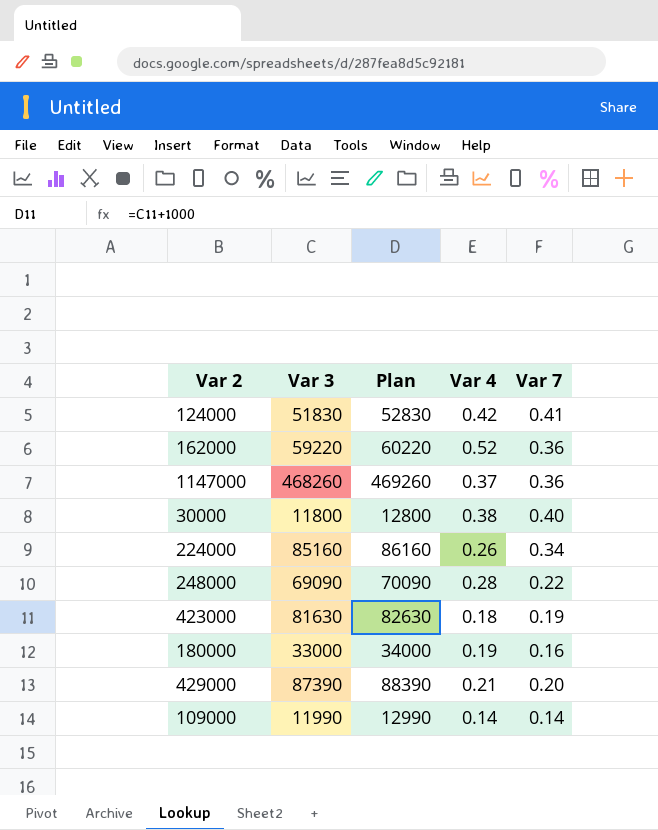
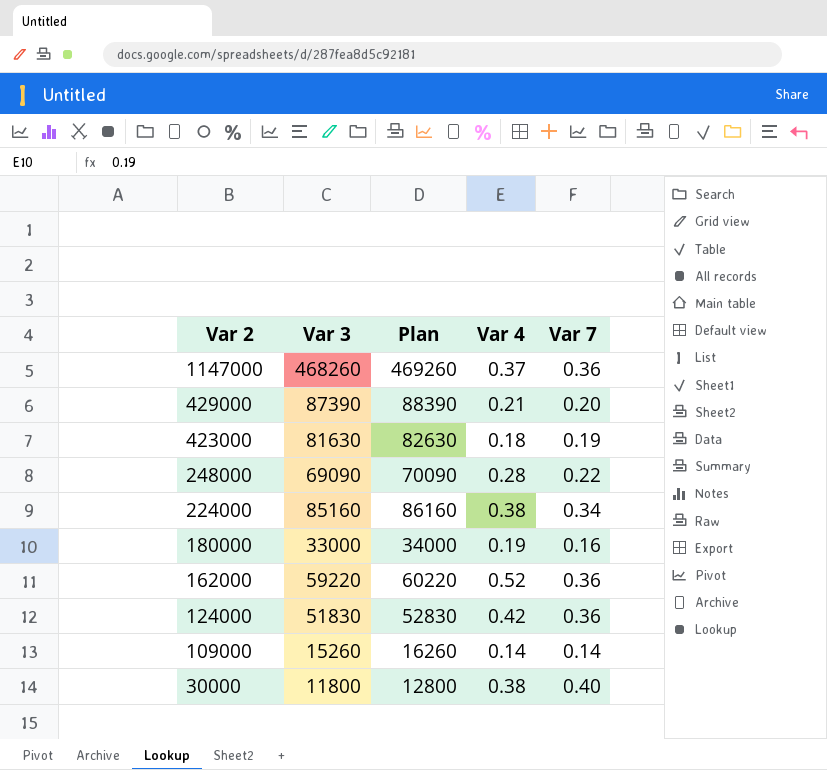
row order: none -> Var 2 descending
224000 | Var 4: 0.26 -> 0.38
124000 | Var 7: 0.41 -> 0.36
109000 | Var 3: 11990 -> 15260
109000 | Plan: 12990 -> 16260

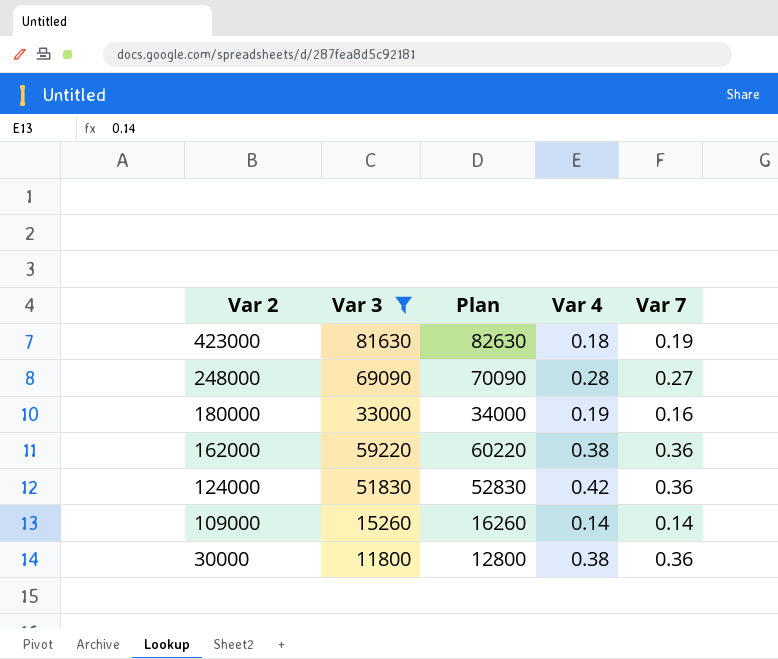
filter: none -> Var 3 <= 81630
248000 | Var 7: 0.22 -> 0.27
162000 | Var 4: 0.52 -> 0.38
30000 | Var 7: 0.40 -> 0.36

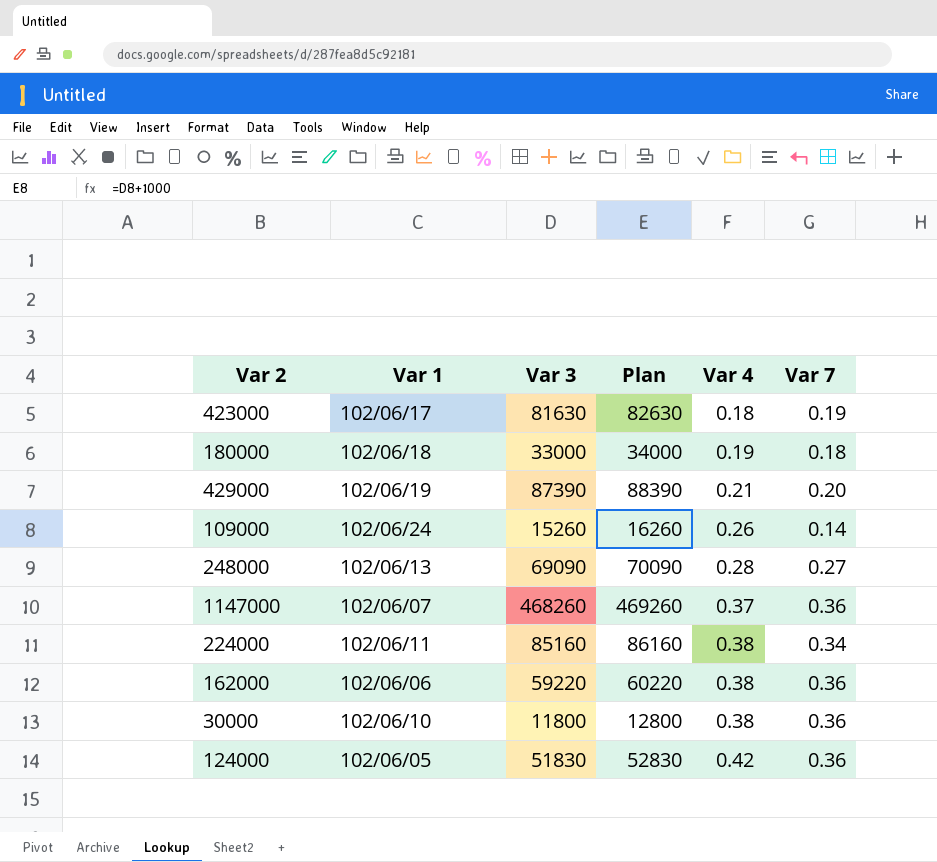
filter: Var 3 <= 81630 -> none
row order: Var 2 descending -> Var 4 ascending
column Var 1 | position: none -> 2
180000 | Var 7: 0.16 -> 0.18
109000 | Var 4: 0.14 -> 0.26

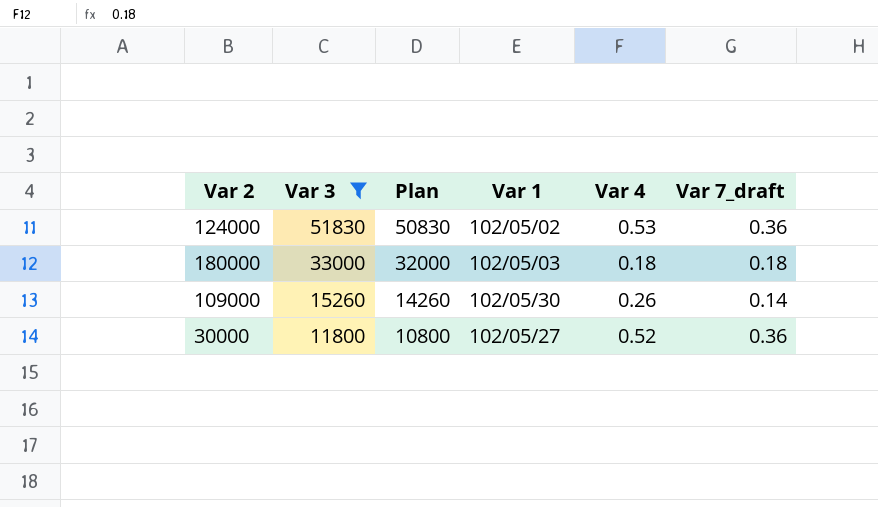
filter: none -> Var 3 <= 51830
row order: Var 4 ascending -> Var 3 descending
column Plan | formula: [Var 3] + 1000 -> [Var 3] - 1000
column Var 1 | position: 2 -> 4
column name: Var 7 -> Var 7_draft
124000 | Var 1: 102/06/05 -> 102/05/02
124000 | Var 4: 0.42 -> 0.53
180000 | Var 1: 102/06/18 -> 102/05/03
180000 | Var 4: 0.19 -> 0.18
109000 | Var 1: 102/06/24 -> 102/05/30
30000 | Var 1: 102/06/10 -> 102/05/27
30000 | Var 4: 0.38 -> 0.52

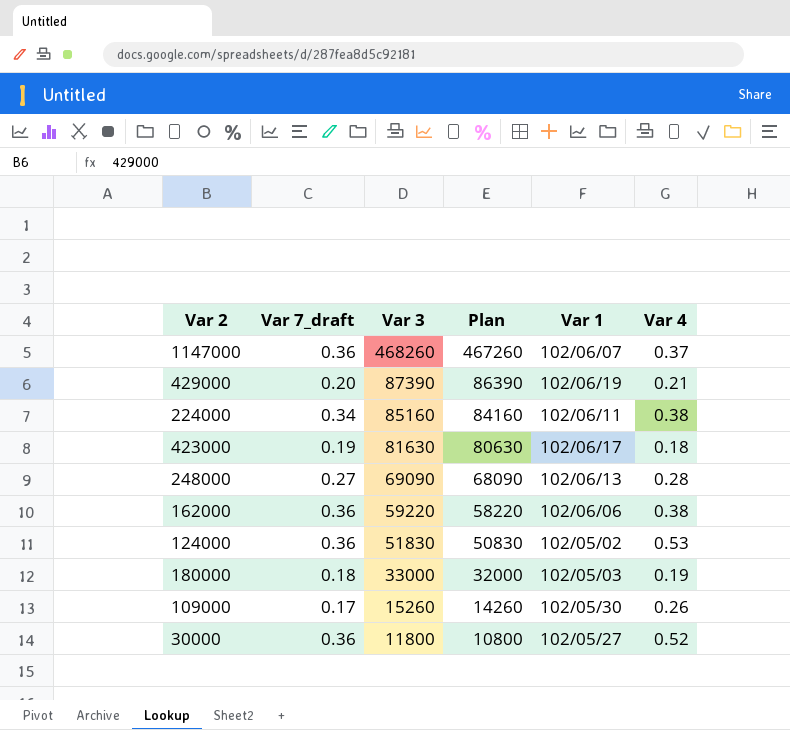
filter: Var 3 <= 51830 -> none
column Var 7_draft | position: 6 -> 2
180000 | Var 4: 0.18 -> 0.19
109000 | Var 7_draft: 0.14 -> 0.17

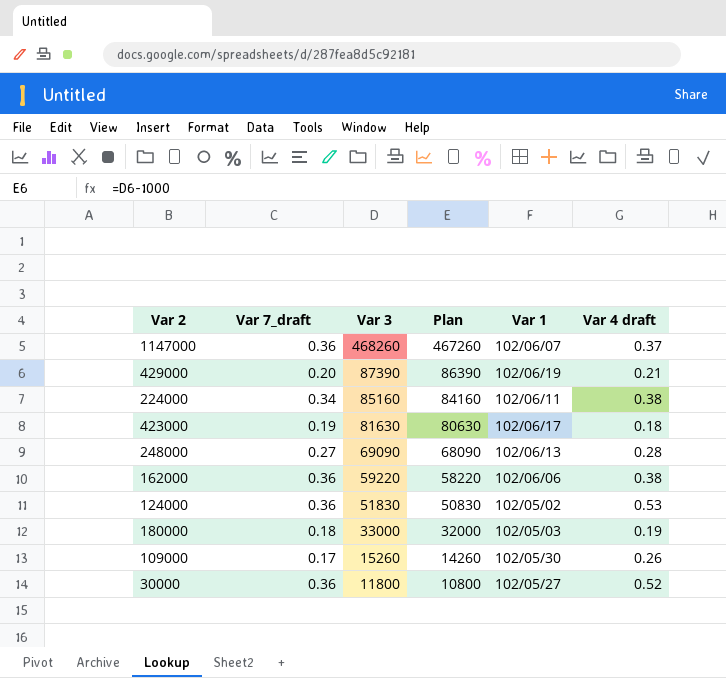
column name: Var 4 -> Var 4 draft

